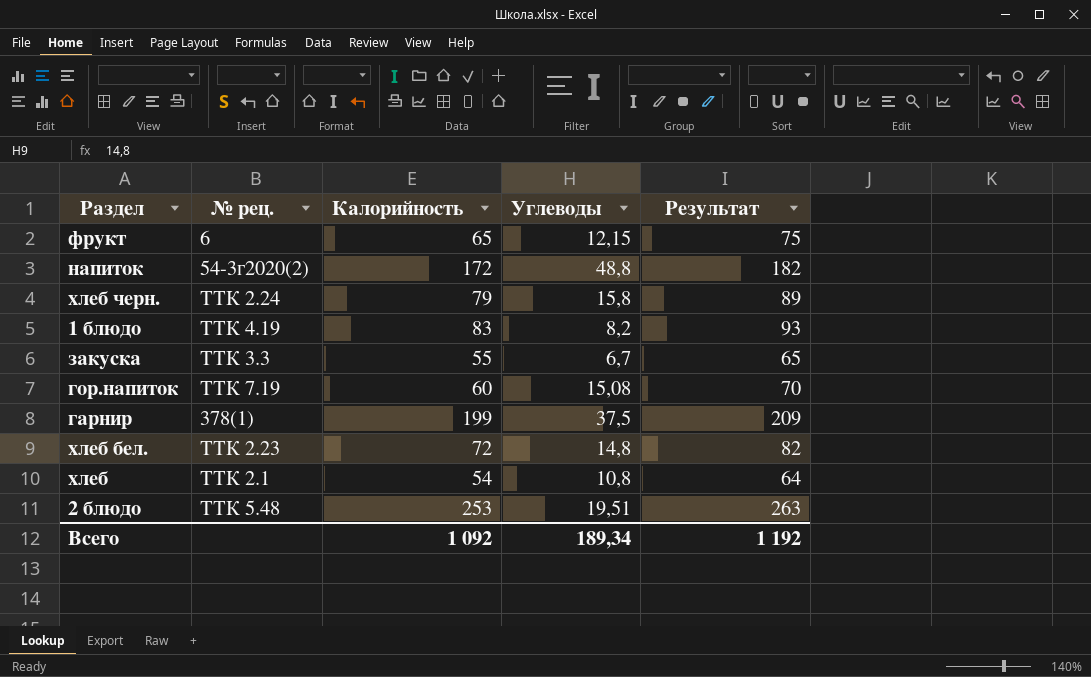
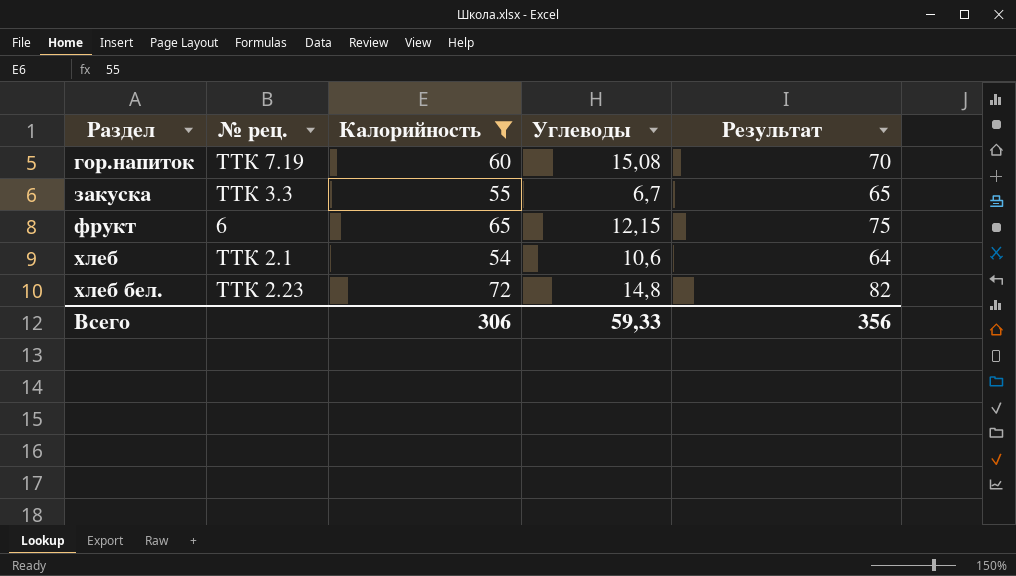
filter: none -> Калорийность <= 72
row order: none -> Раздел ascending
хлеб | Углеводы: 10,8 -> 10,6
Всего | Калорийность: 1 092 -> 306
Всего | Углеводы: 189,34 -> 59,33
Всего | Результат: 1 192 -> 356

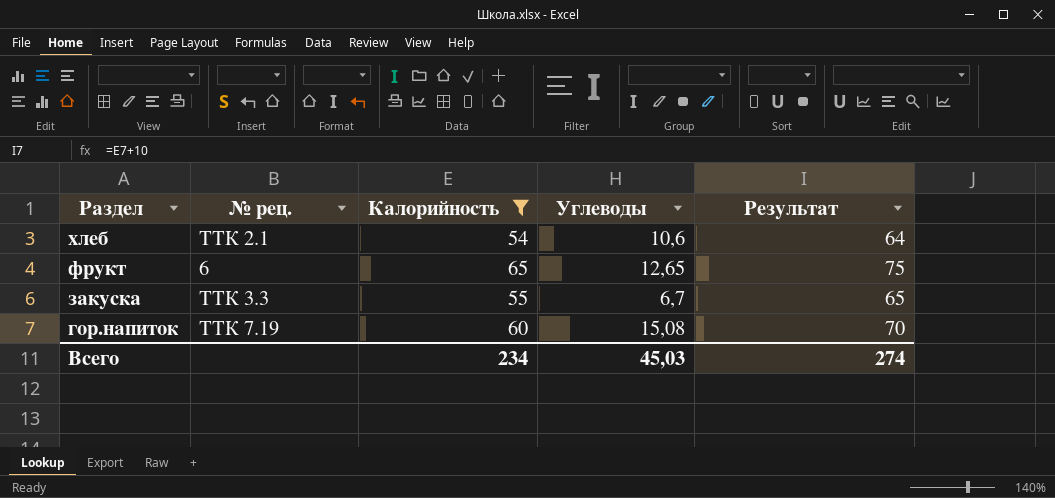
row order: Раздел ascending -> Раздел descending
row хлеб бел.: ТТК 2.23 | 72 | 14,8 | 82 -> none
фрукт | Углеводы: 12,15 -> 12,65
Всего | Калорийность: 306 -> 234
Всего | Углеводы: 59,33 -> 45,03
Всего | Результат: 356 -> 274

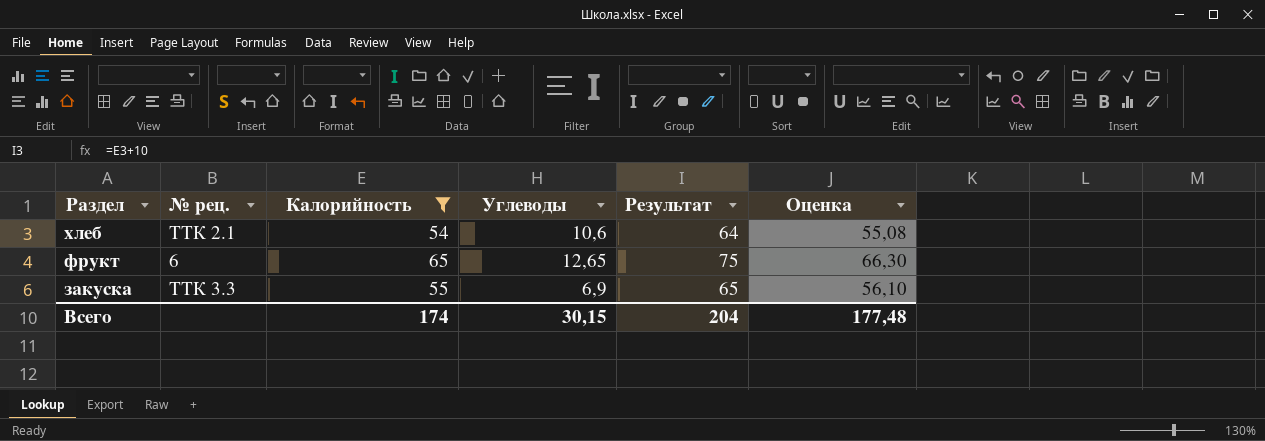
column Оценка | formula: none -> [Калорийность] * 1,02
row гор.напиток: ТТК 7.19 | 60 | 15,08 | 70 -> none
закуска | Углеводы: 6,7 -> 6,9
Всего | Калорийность: 234 -> 174
Всего | Углеводы: 45,03 -> 30,15
Всего | Результат: 274 -> 204

